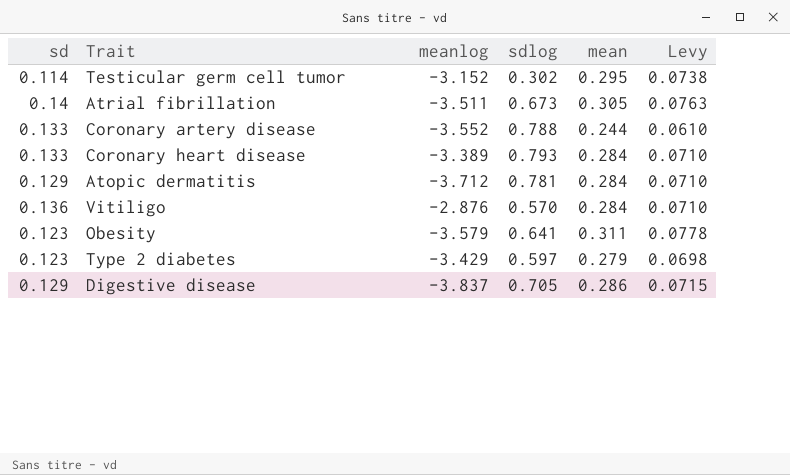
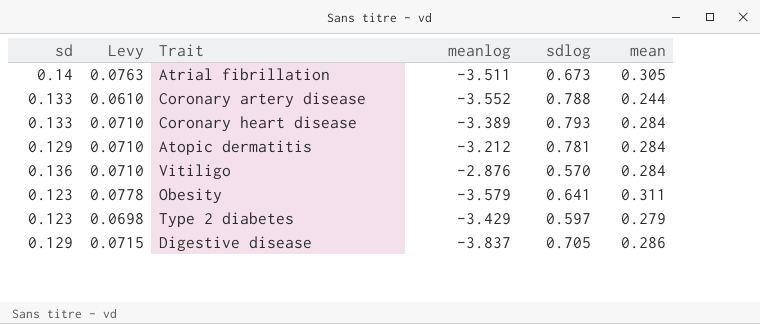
column Levy | position: 6 -> 2
row Testicular germ cell tumor: 0.114 | -3.152 | 0.302 | 0.295 | 0.0738 -> none
Atopic dermatitis | meanlog: -3.712 -> -3.212

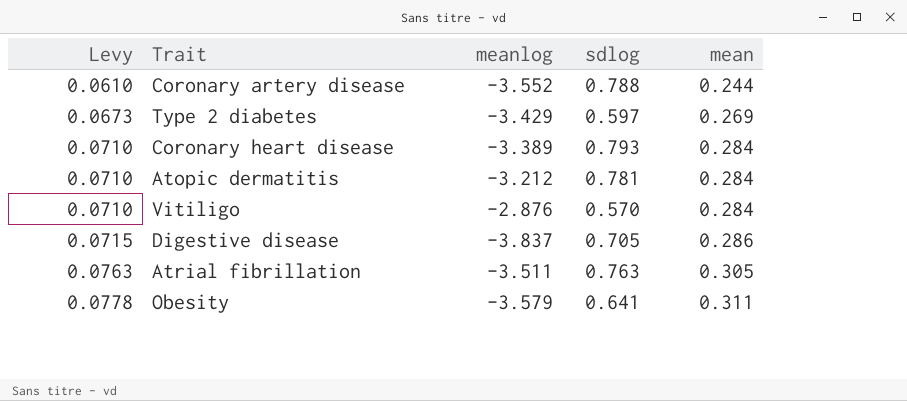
row order: none -> Levy ascending
column sd | position: 1 -> none
Type 2 diabetes | Levy: 0.0698 -> 0.0673
Type 2 diabetes | mean: 0.279 -> 0.269
Atrial fibrillation | sdlog: 0.673 -> 0.763

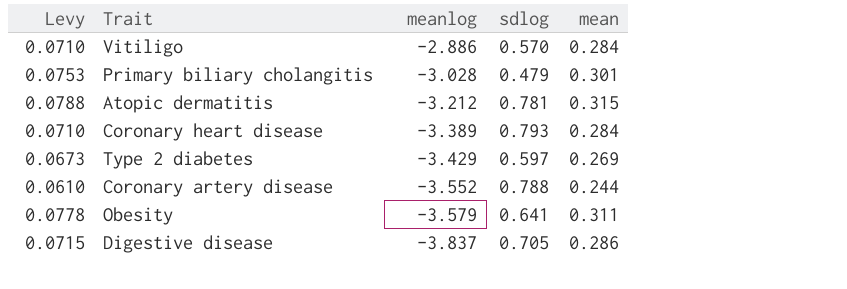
row order: Levy ascending -> meanlog descending
row Atrial fibrillation: 0.0763 | -3.511 | 0.763 | 0.305 -> none
Vitiligo | meanlog: -2.876 -> -2.886
row Primary biliary cholangitis: none -> 0.0753 | -3.028 | 0.479 | 0.301
Atopic dermatitis | Levy: 0.0710 -> 0.0788
Atopic dermatitis | mean: 0.284 -> 0.315

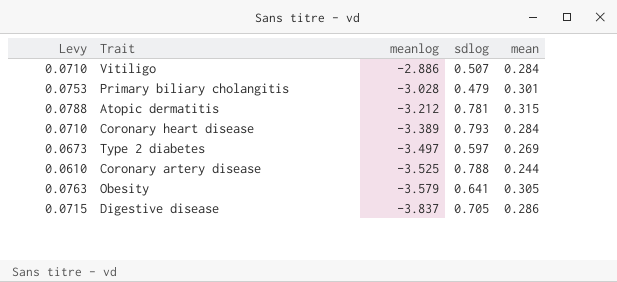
Vitiligo | sdlog: 0.570 -> 0.507
Type 2 diabetes | meanlog: -3.429 -> -3.497
Coronary artery disease | meanlog: -3.552 -> -3.525
Obesity | Levy: 0.0778 -> 0.0763
Obesity | mean: 0.311 -> 0.305

